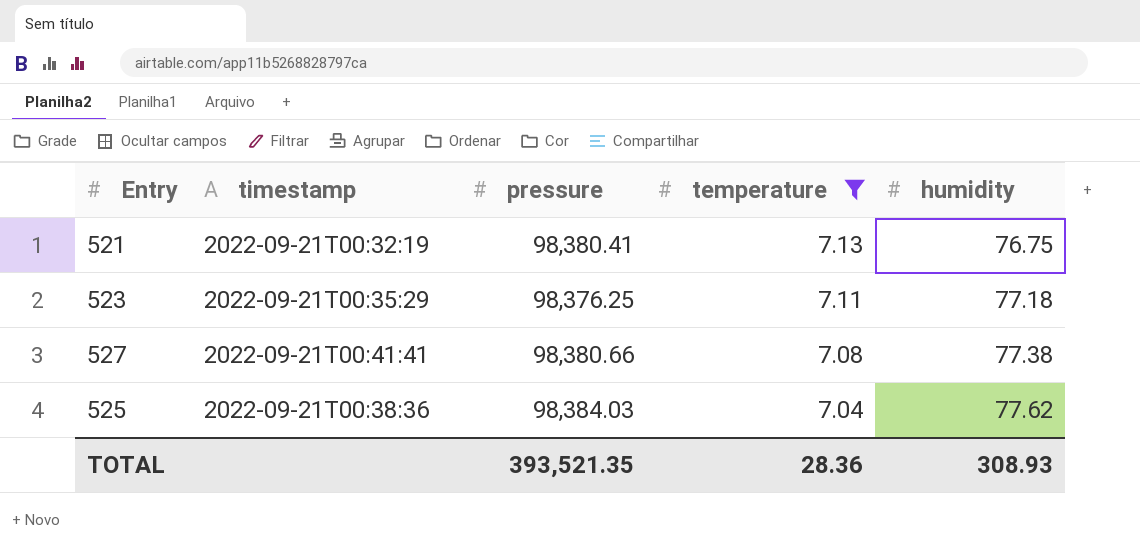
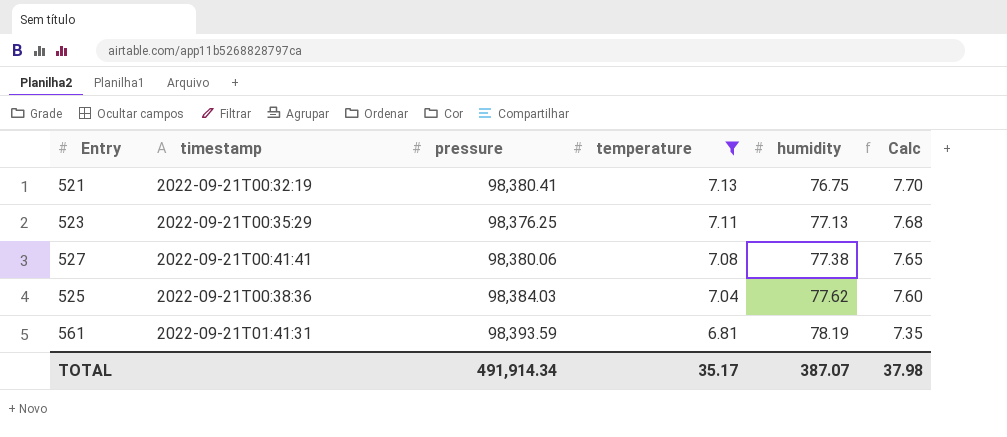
column Calc | formula: none -> [temperature] * 1.08
523 | humidity: 77.18 -> 77.13
527 | pressure: 98,380.66 -> 98,380.06
row 561: none -> 2022-09-21T01:41:31 | 98,393.59 | 6.81 | 78.19 | 7.35
TOTAL | pressure: 393,521.35 -> 491,914.34
TOTAL | temperature: 28.36 -> 35.17
TOTAL | humidity: 308.93 -> 387.07

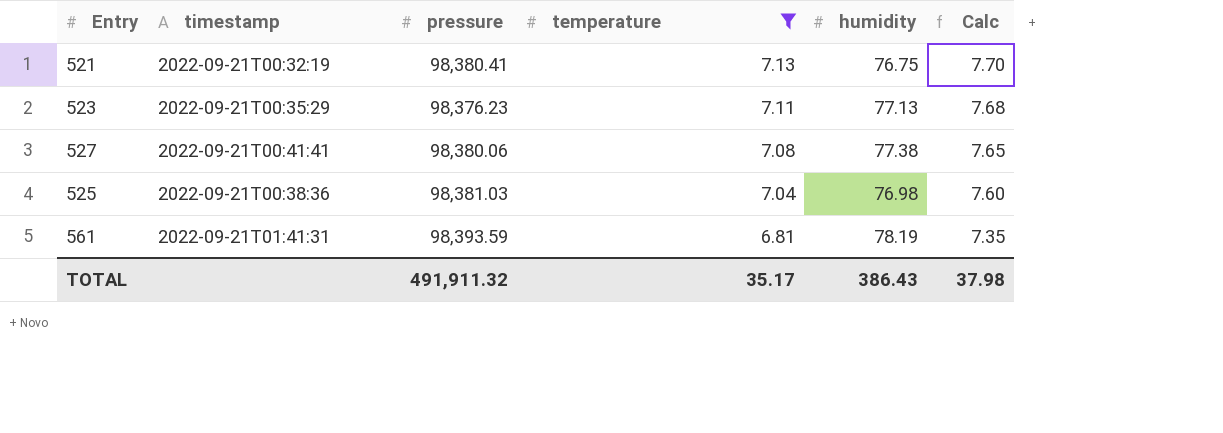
523 | pressure: 98,376.25 -> 98,376.23
525 | pressure: 98,384.03 -> 98,381.03
525 | humidity: 77.62 -> 76.98
TOTAL | pressure: 491,914.34 -> 491,911.32
TOTAL | humidity: 387.07 -> 386.43

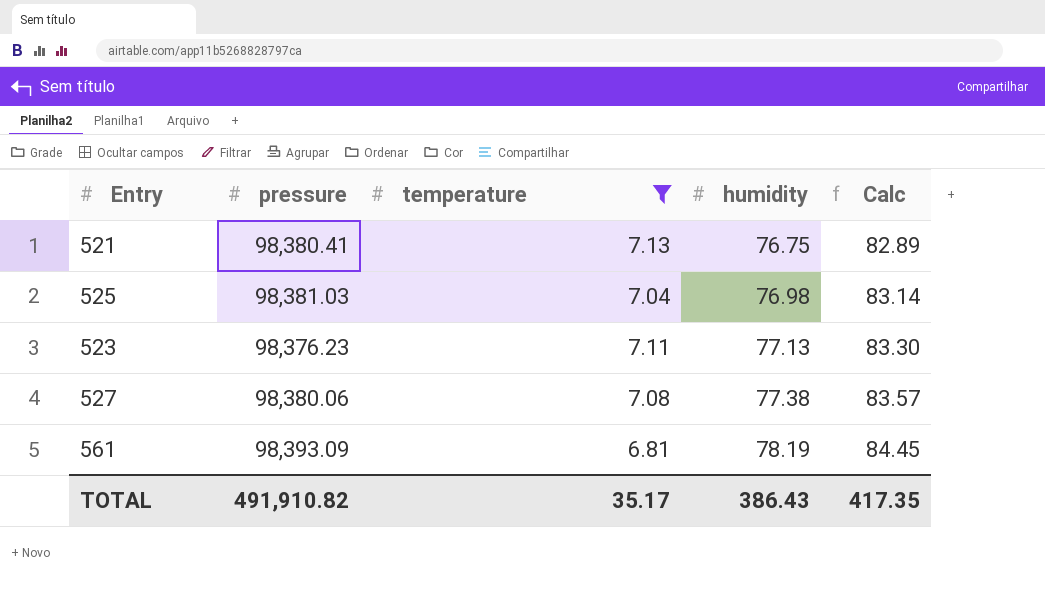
row order: temperature descending -> humidity ascending
column timestamp | position: 2 -> none
column Calc | formula: [temperature] * 1.08 -> [humidity] * 1.08
561 | pressure: 98,393.59 -> 98,393.09
TOTAL | pressure: 491,911.32 -> 491,910.82
TOTAL | Calc: 37.98 -> 417.35

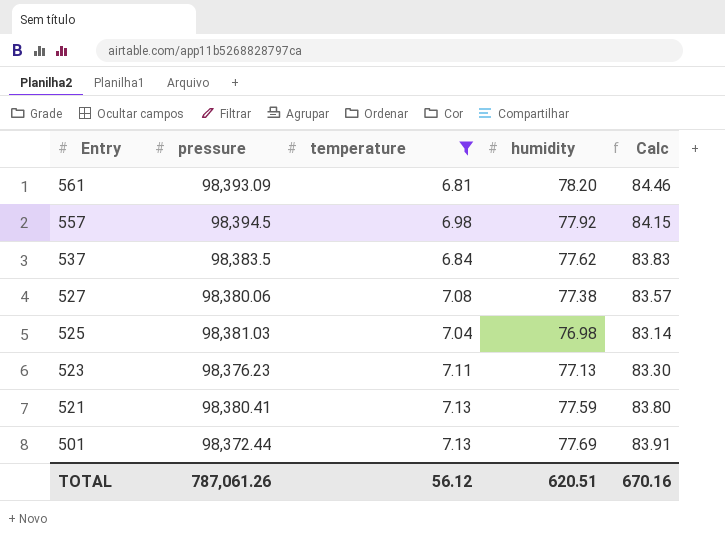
row order: humidity ascending -> Entry descending
561 | humidity: 78.19 -> 78.20
561 | Calc: 84.45 -> 84.46
row 557: none -> 98,394.5 | 6.98 | 77.92 | 84.15
row 537: none -> 98,383.5 | 6.84 | 77.62 | 83.83
521 | humidity: 76.75 -> 77.59
521 | Calc: 82.89 -> 83.80
row 501: none -> 98,372.44 | 7.13 | 77.69 | 83.91
TOTAL | pressure: 491,910.82 -> 787,061.26
TOTAL | temperature: 35.17 -> 56.12
TOTAL | humidity: 386.43 -> 620.51
TOTAL | Calc: 417.35 -> 670.16

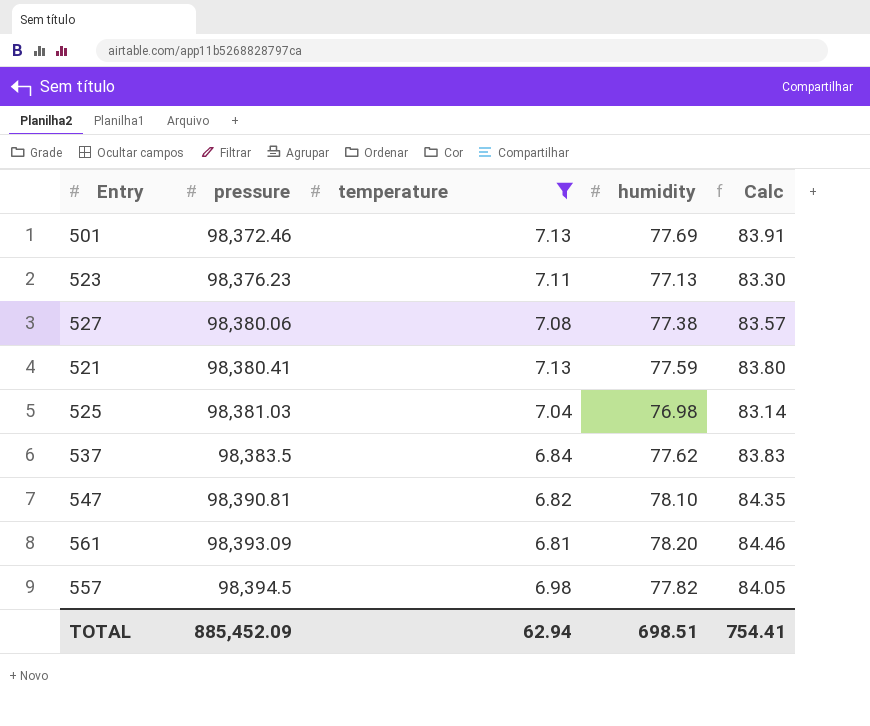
row order: Entry descending -> pressure ascending
501 | pressure: 98,372.44 -> 98,372.46
row 547: none -> 98,390.81 | 6.82 | 78.10 | 84.35
557 | humidity: 77.92 -> 77.82
557 | Calc: 84.15 -> 84.05
TOTAL | pressure: 787,061.26 -> 885,452.09
TOTAL | temperature: 56.12 -> 62.94
TOTAL | humidity: 620.51 -> 698.51
TOTAL | Calc: 670.16 -> 754.41

